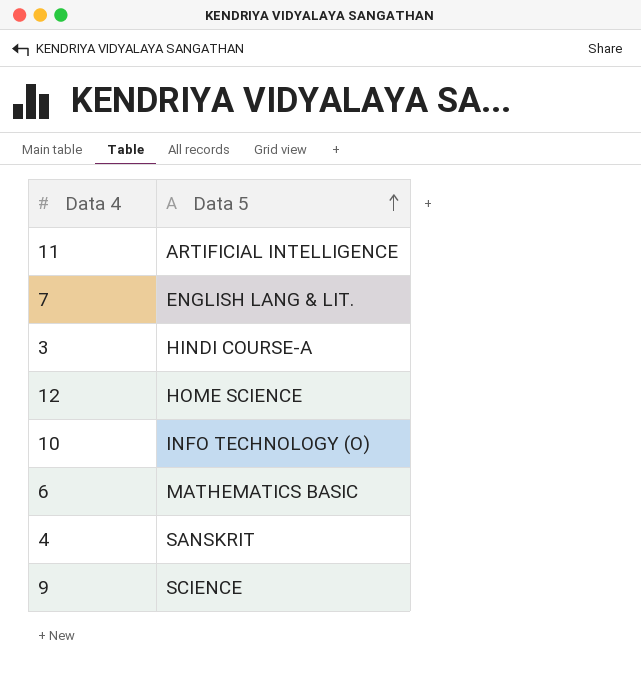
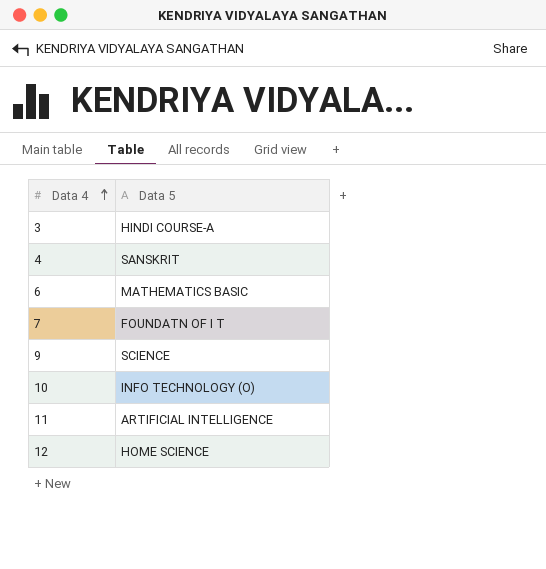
row order: Data 5 ascending -> Data 4 ascending
7 | Data 5: ENGLISH LANG & LIT. -> FOUNDATN OF I T

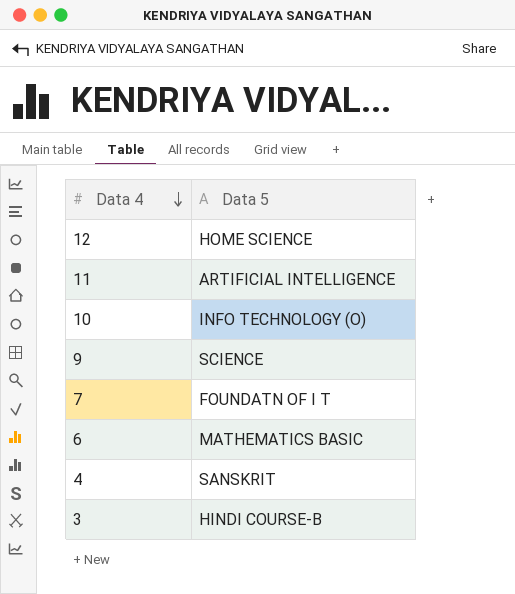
row order: Data 4 ascending -> Data 4 descending
3 | Data 5: HINDI COURSE-A -> HINDI COURSE-B

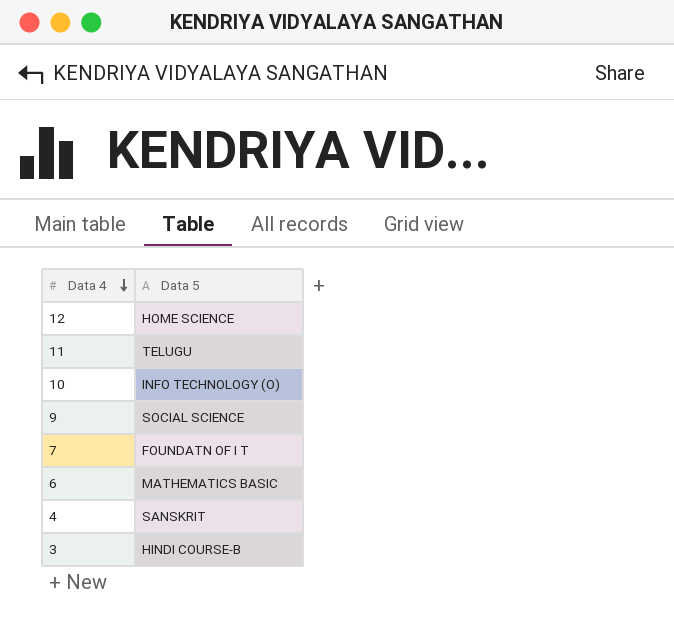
11 | Data 5: ARTIFICIAL INTELLIGENCE -> TELUGU
9 | Data 5: SCIENCE -> SOCIAL SCIENCE

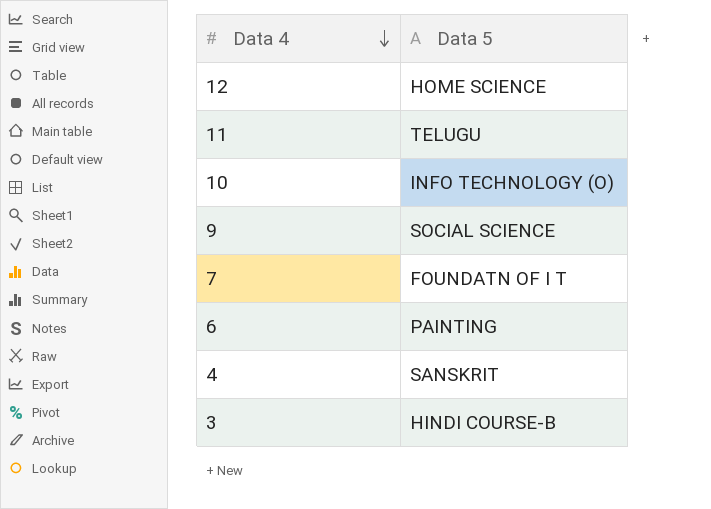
6 | Data 5: MATHEMATICS BASIC -> PAINTING

